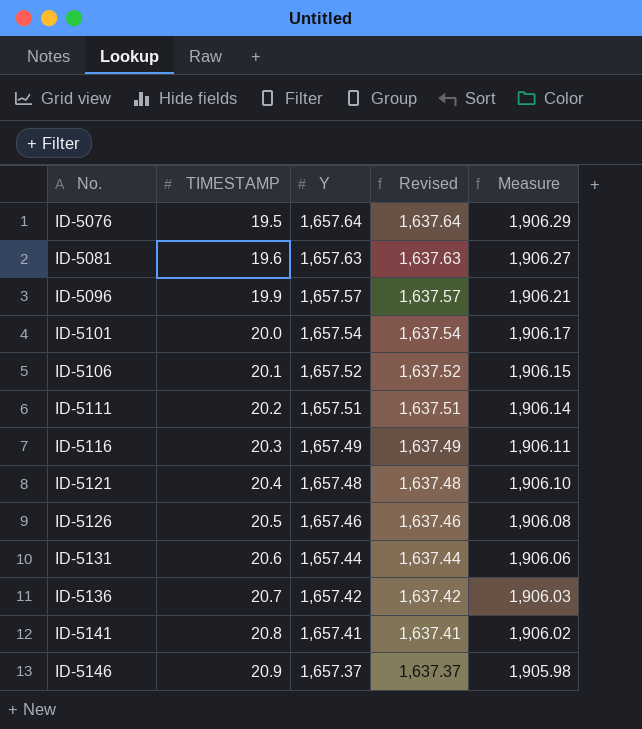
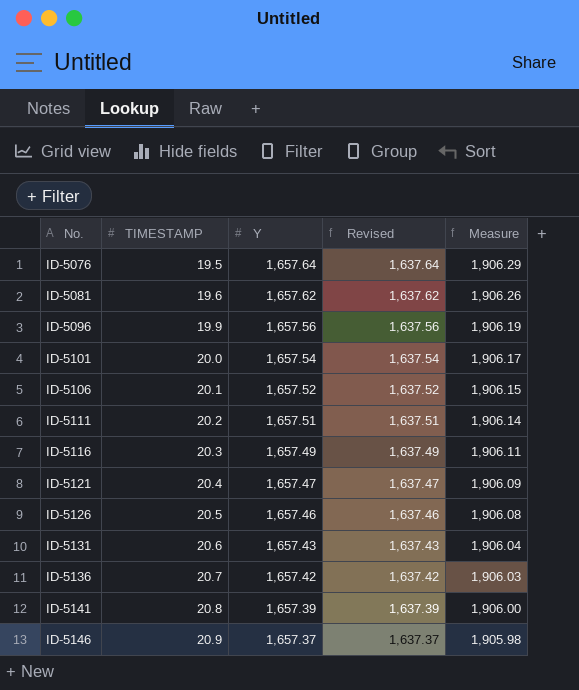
ID-5081 | Y: 1,657.63 -> 1,657.62
ID-5081 | Revised: 1,637.63 -> 1,637.62
ID-5081 | Measure: 1,906.27 -> 1,906.26
ID-5096 | Y: 1,657.57 -> 1,657.56
ID-5096 | Revised: 1,637.57 -> 1,637.56
ID-5096 | Measure: 1,906.21 -> 1,906.19
ID-5121 | Y: 1,657.48 -> 1,657.47
ID-5121 | Revised: 1,637.48 -> 1,637.47
ID-5121 | Measure: 1,906.10 -> 1,906.09
ID-5131 | Y: 1,657.44 -> 1,657.43
ID-5131 | Revised: 1,637.44 -> 1,637.43
ID-5131 | Measure: 1,906.06 -> 1,906.04
ID-5141 | Y: 1,657.41 -> 1,657.39
ID-5141 | Revised: 1,637.41 -> 1,637.39
ID-5141 | Measure: 1,906.02 -> 1,906.00

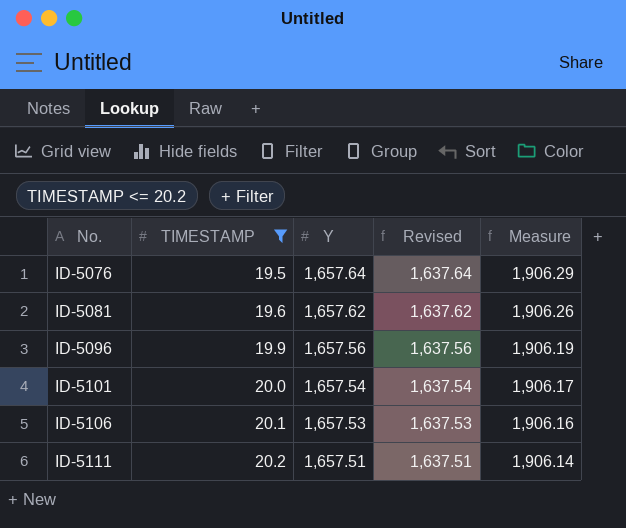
filter: none -> TIMESTAMP <= 20.2
ID-5106 | Y: 1,657.52 -> 1,657.53
ID-5106 | Revised: 1,637.52 -> 1,637.53
ID-5106 | Measure: 1,906.15 -> 1,906.16

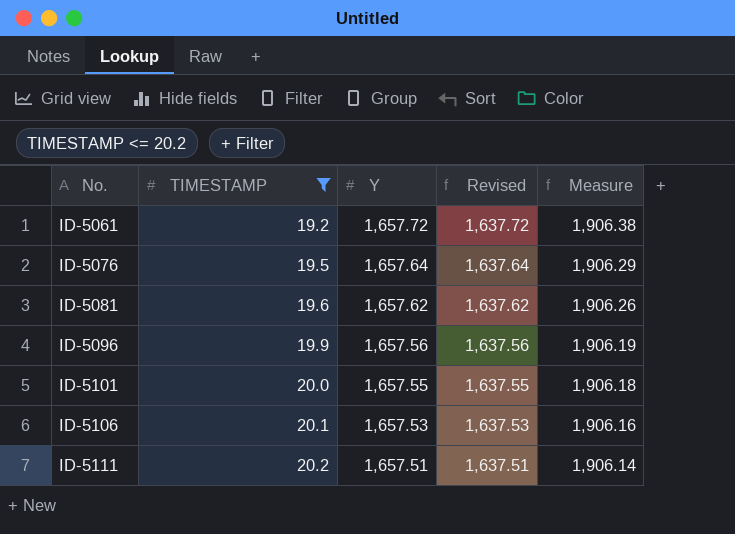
row ID-5061: none -> 19.2 | 1,657.72 | 1,637.72 | 1,906.38
ID-5101 | Y: 1,657.54 -> 1,657.55
ID-5101 | Revised: 1,637.54 -> 1,637.55
ID-5101 | Measure: 1,906.17 -> 1,906.18

